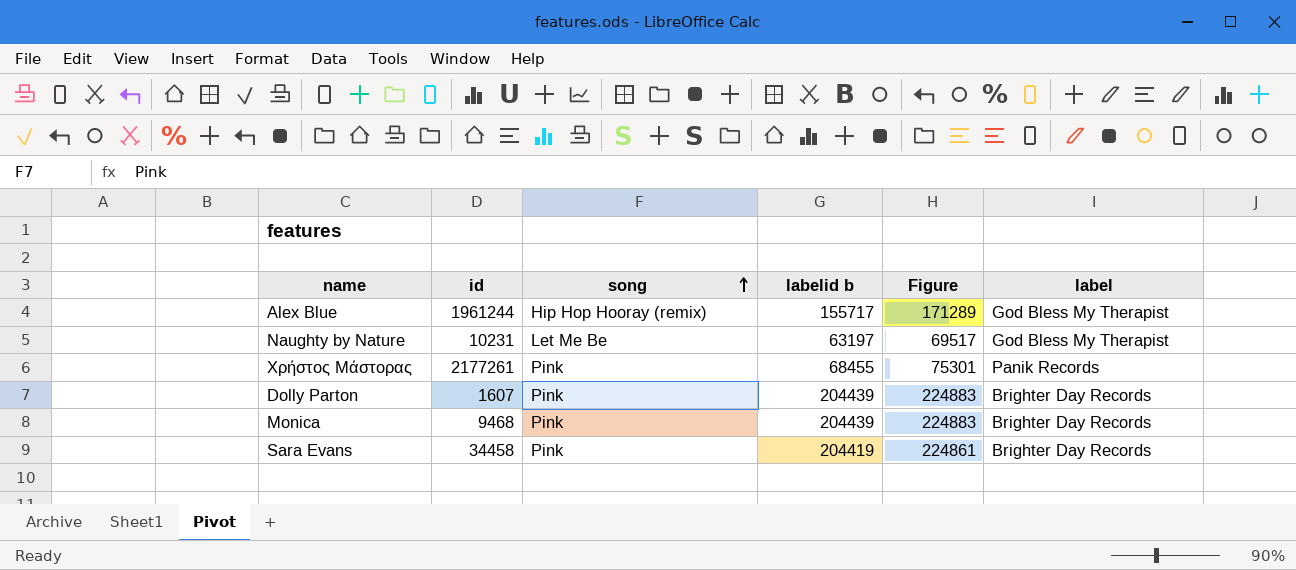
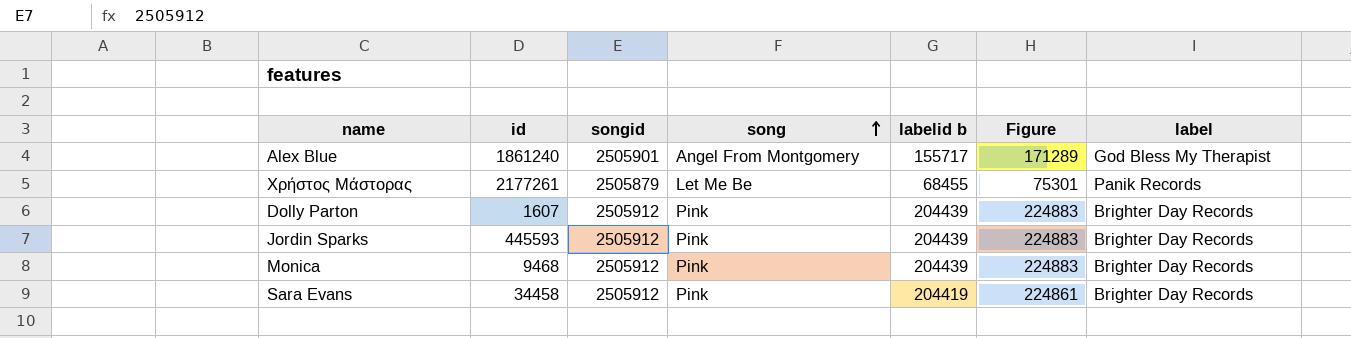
column songid | position: none -> 3
row Naughty by Nature: 10231 | Let Me Be | 63197 | 69517 | God Bless My Therapist -> none
Alex Blue | id: 1961244 -> 1861240
Alex Blue | song: Hip Hop Hooray (remix) -> Angel From Montgomery
Χρήστος Μάστορας | song: Pink -> Let Me Be
row Jordin Sparks: none -> 445593 | 2505912 | Pink | 204439 | 224883 | Brighter Day Records

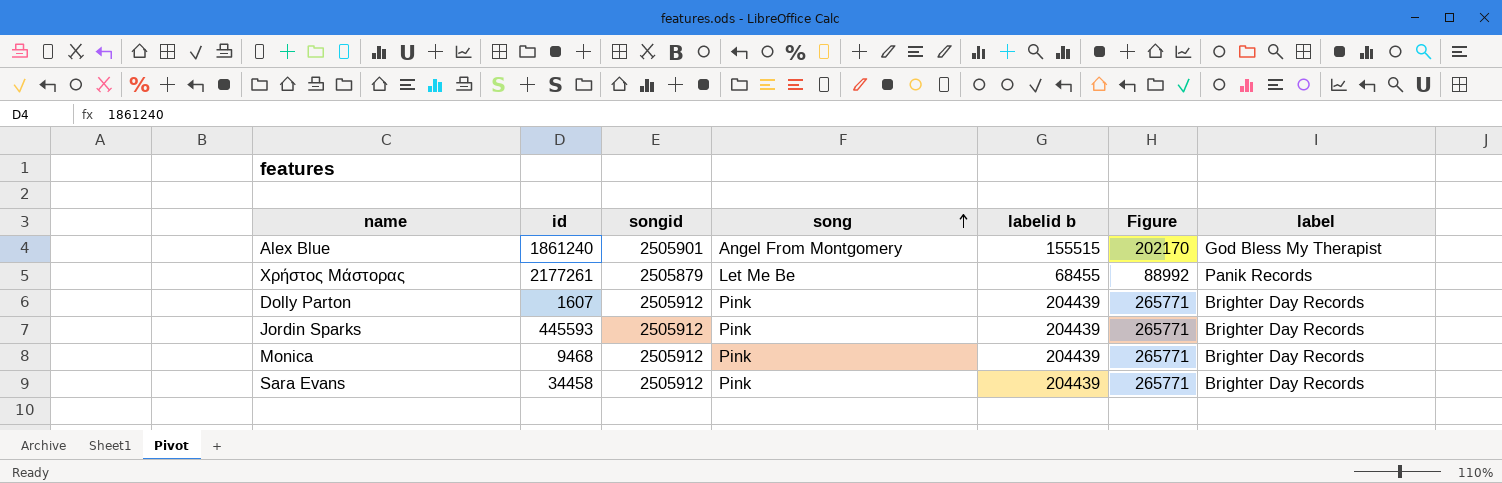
column Figure | formula: [labelid b] * 1.1 -> [labelid b] * 1.3
Alex Blue | labelid b: 155717 -> 155515
Sara Evans | labelid b: 204419 -> 204439

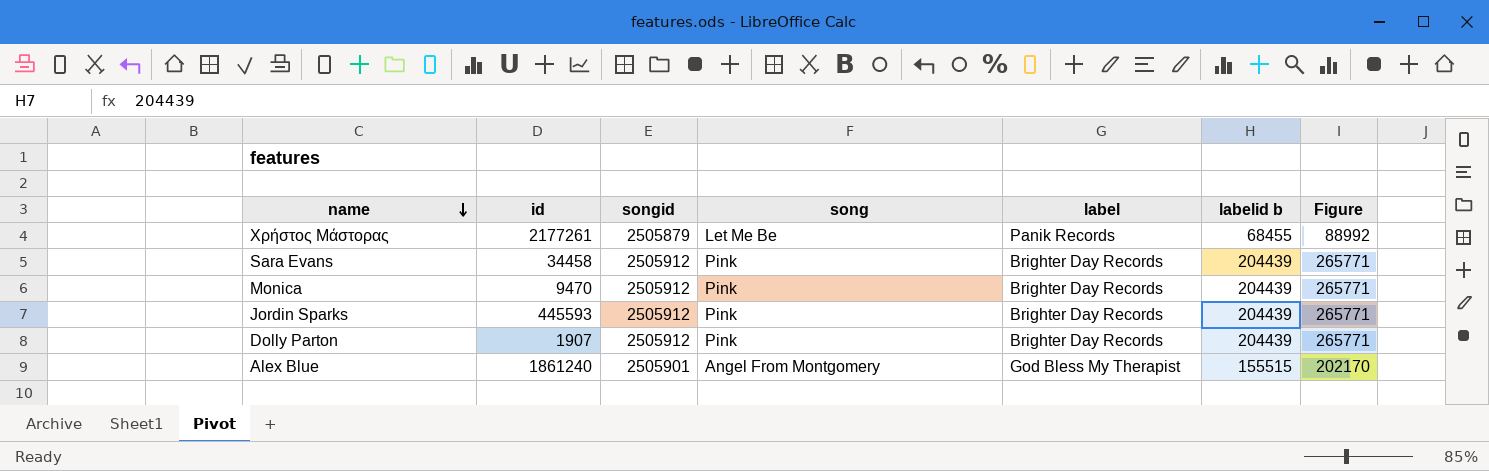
row order: song ascending -> name descending
column label | position: 7 -> 5
Monica | id: 9468 -> 9470
Dolly Parton | id: 1607 -> 1907

